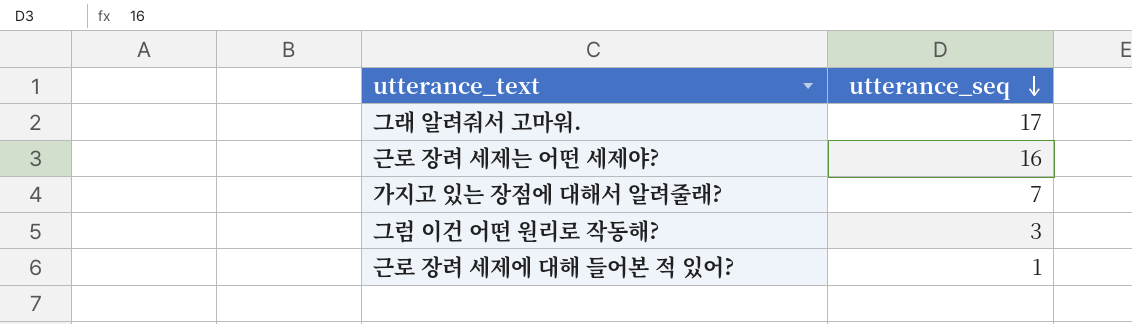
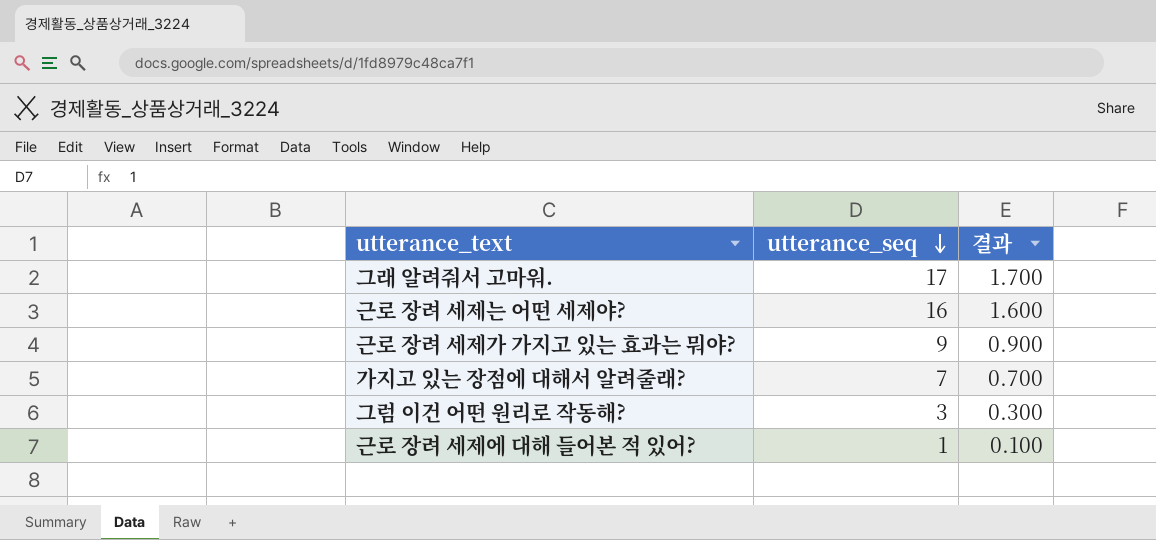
column 결과 | formula: none -> [utterance_seq] * 0.1
row 근로 장려 세제가 가지고 있는 효과는 뭐야?: none -> 9 | 0.900

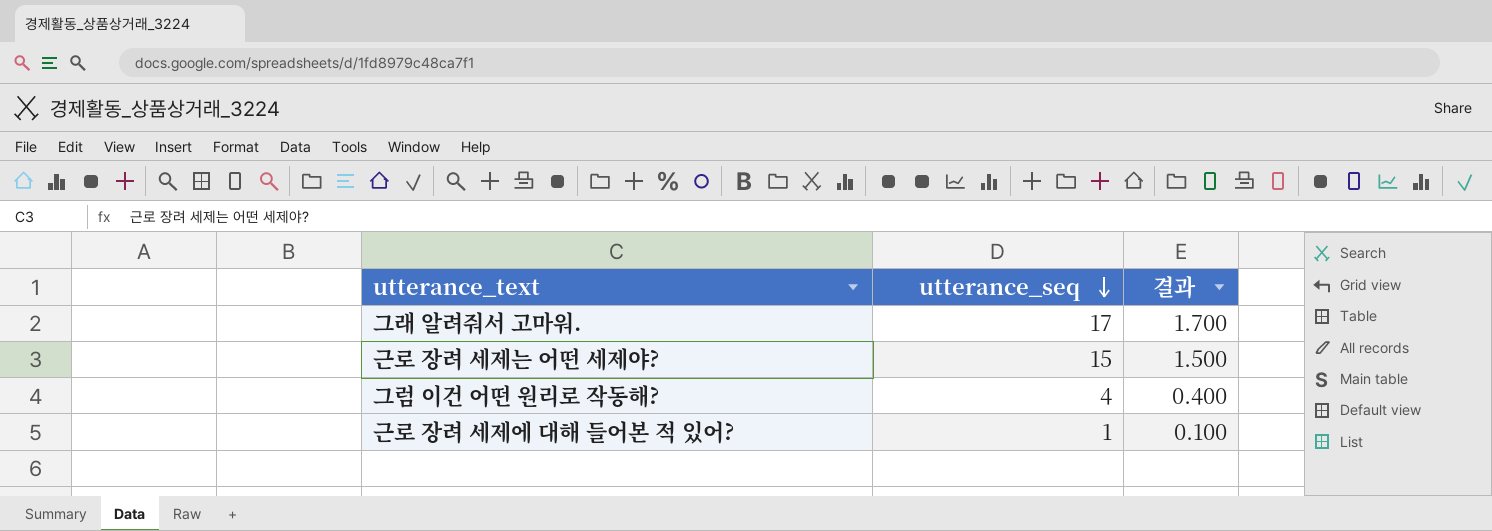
row 근로 장려 세제가 가지고 있는 효과는 뭐야?: 9 | 0.900 -> none
row 가지고 있는 장점에 대해서 알려줄래?: 7 | 0.700 -> none
근로 장려 세제는 어떤 세제야? | utterance_seq: 16 -> 15
근로 장려 세제는 어떤 세제야? | 결과: 1.600 -> 1.500
그럼 이건 어떤 원리로 작동해? | utterance_seq: 3 -> 4
그럼 이건 어떤 원리로 작동해? | 결과: 0.300 -> 0.400

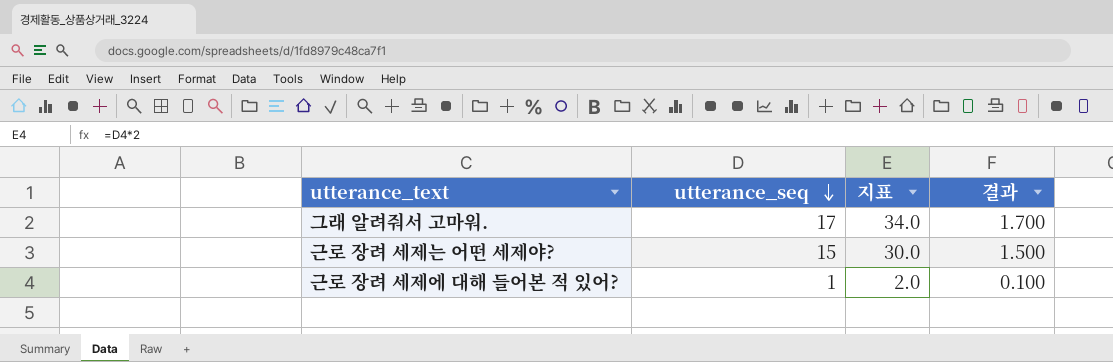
column 지표 | formula: none -> [utterance_seq] * 2
row 그럼 이건 어떤 원리로 작동해?: 4 | 0.400 -> none

